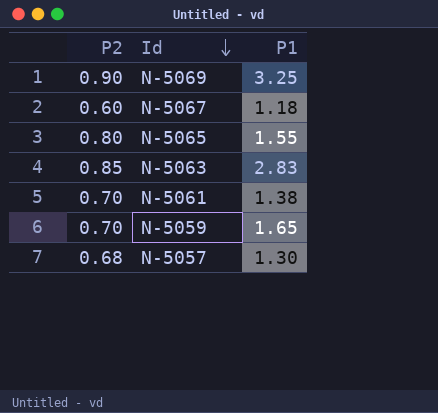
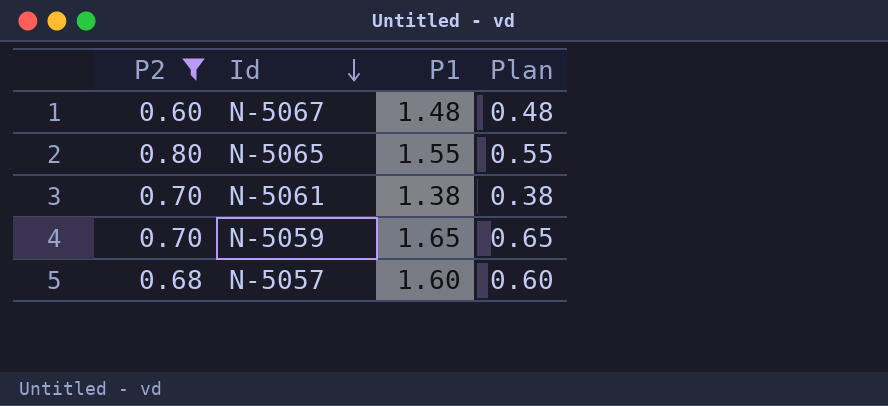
filter: none -> P2 <= 0.80
column Plan | formula: none -> [P1] - 1
N-5067 | P1: 1.18 -> 1.48
N-5057 | P1: 1.30 -> 1.60

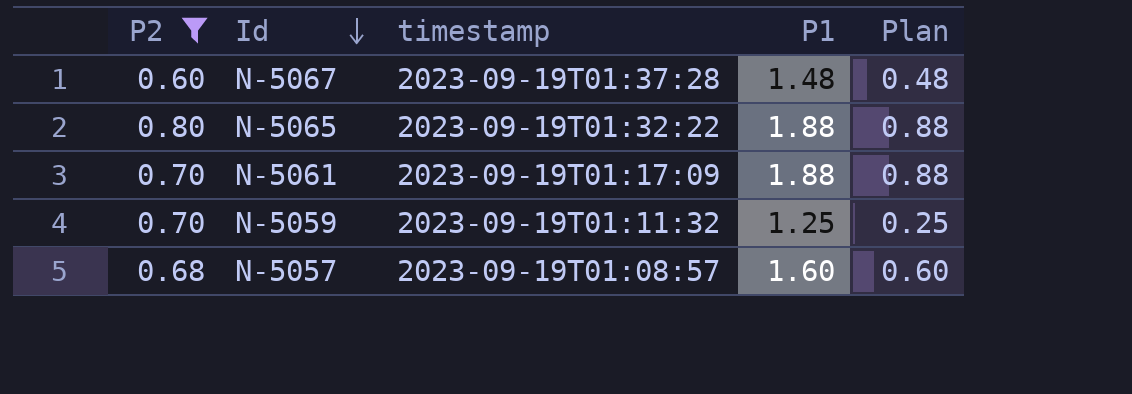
column timestamp | position: none -> 3
N-5065 | P1: 1.55 -> 1.88
N-5065 | Plan: 0.55 -> 0.88
N-5061 | P1: 1.38 -> 1.88
N-5061 | Plan: 0.38 -> 0.88
N-5059 | P1: 1.65 -> 1.25
N-5059 | Plan: 0.65 -> 0.25

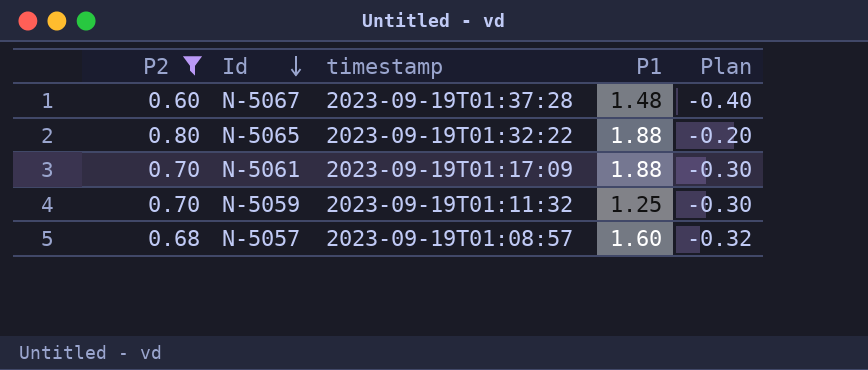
column Plan | formula: [P1] - 1 -> [P2] - 1

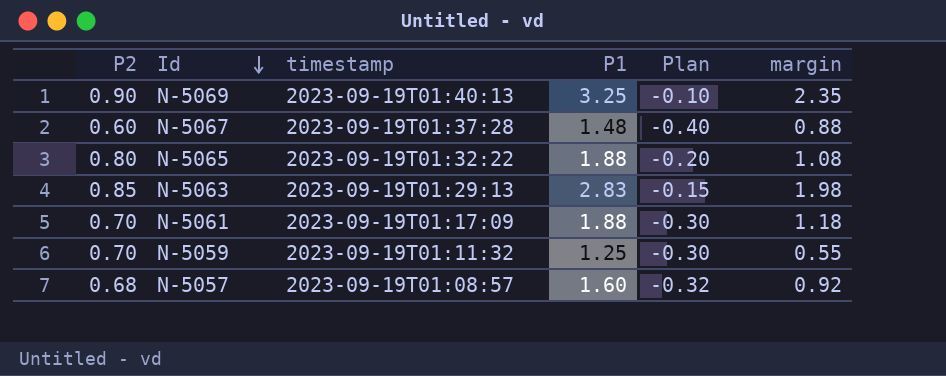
filter: P2 <= 0.80 -> none
column margin | formula: none -> [P1] - [P2]

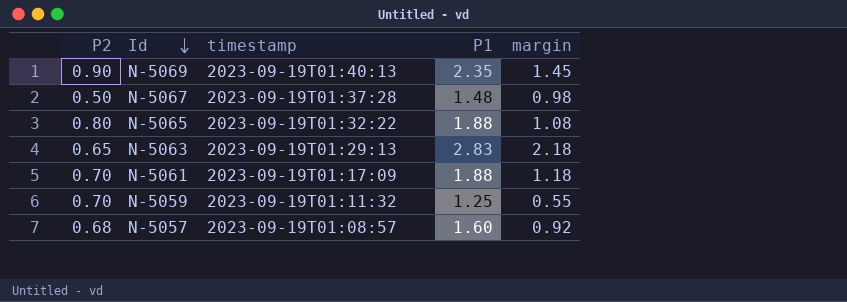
column Plan | formula: [P2] - 1 -> none
N-5069 | P1: 3.25 -> 2.35
N-5069 | margin: 2.35 -> 1.45
N-5067 | P2: 0.60 -> 0.50
N-5067 | margin: 0.88 -> 0.98
N-5063 | P2: 0.85 -> 0.65
N-5063 | margin: 1.98 -> 2.18

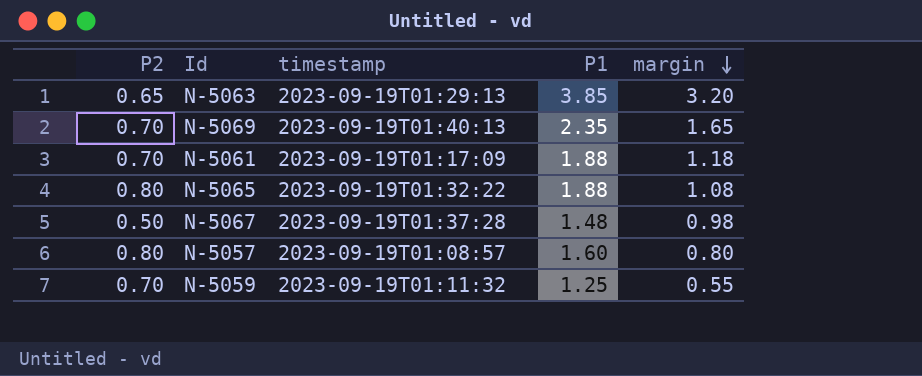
row order: Id descending -> margin descending
N-5063 | P1: 2.83 -> 3.85
N-5063 | margin: 2.18 -> 3.20
N-5069 | P2: 0.90 -> 0.70
N-5069 | margin: 1.45 -> 1.65
N-5057 | P2: 0.68 -> 0.80
N-5057 | margin: 0.92 -> 0.80

